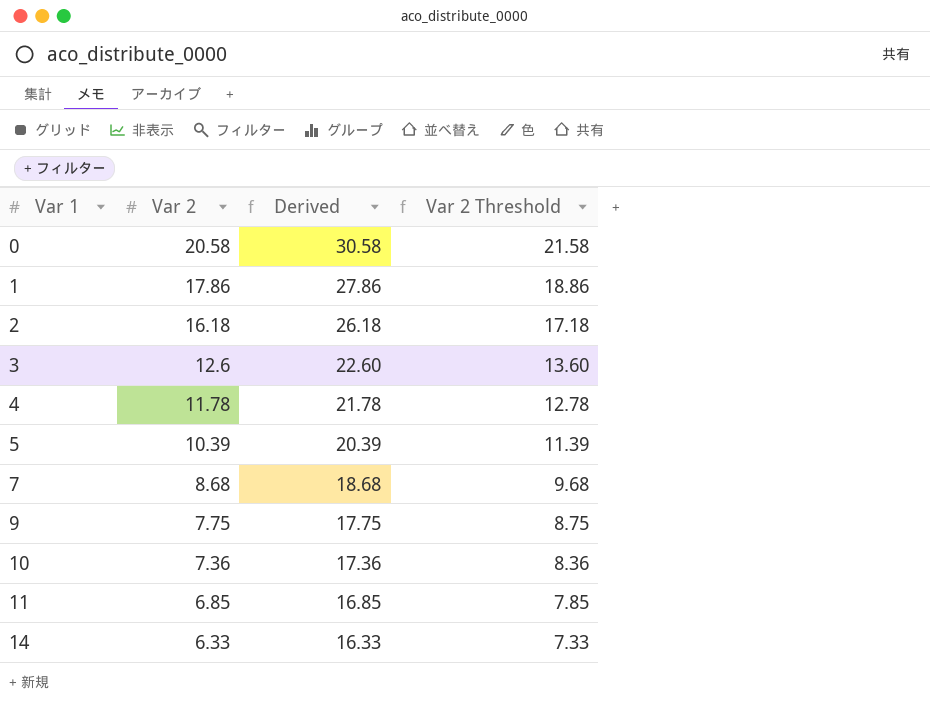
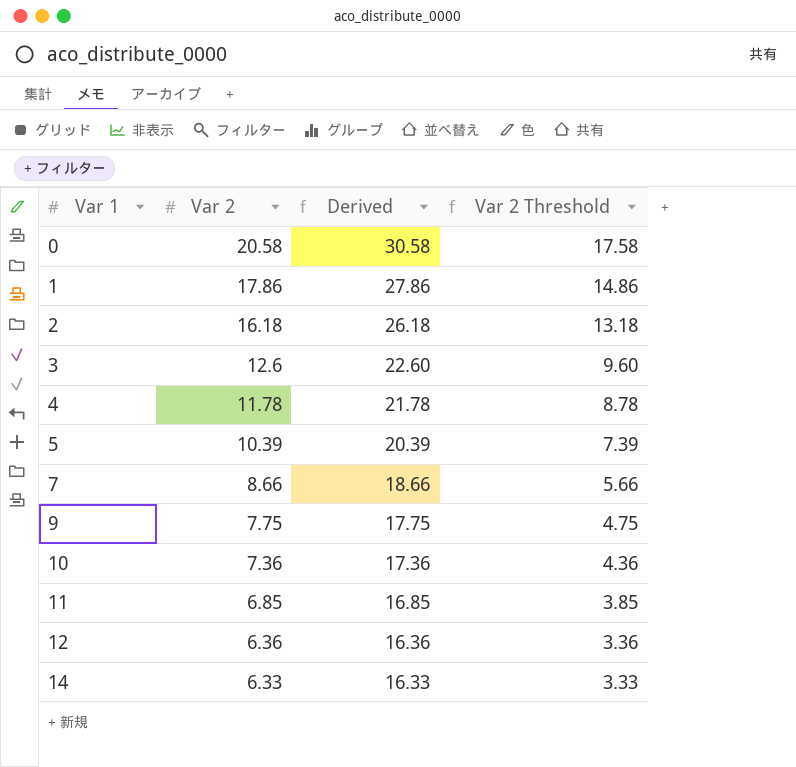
column Var 2 Threshold | formula: [Var 2] + 1 -> [Var 2] - 3
7 | Var 2: 8.68 -> 8.66
7 | Derived: 18.68 -> 18.66
row 12: none -> 6.36 | 16.36 | 3.36

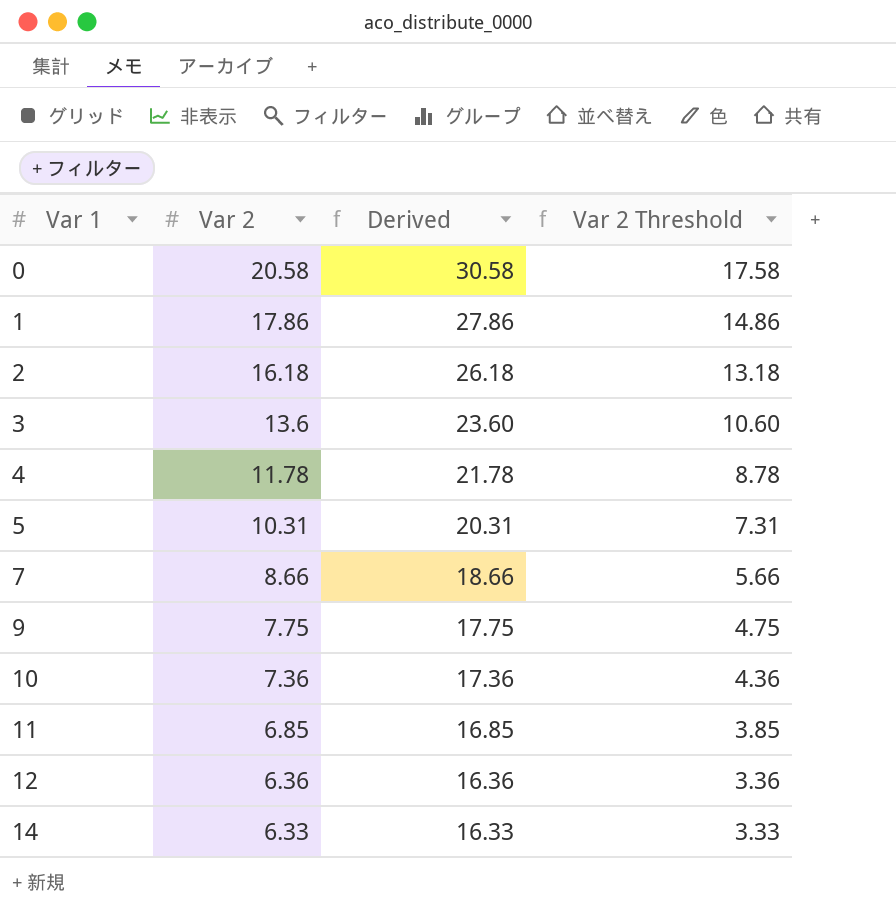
3 | Var 2: 12.6 -> 13.6
3 | Derived: 22.60 -> 23.60
3 | Var 2 Threshold: 9.60 -> 10.60
5 | Var 2: 10.39 -> 10.31
5 | Derived: 20.39 -> 20.31
5 | Var 2 Threshold: 7.39 -> 7.31

